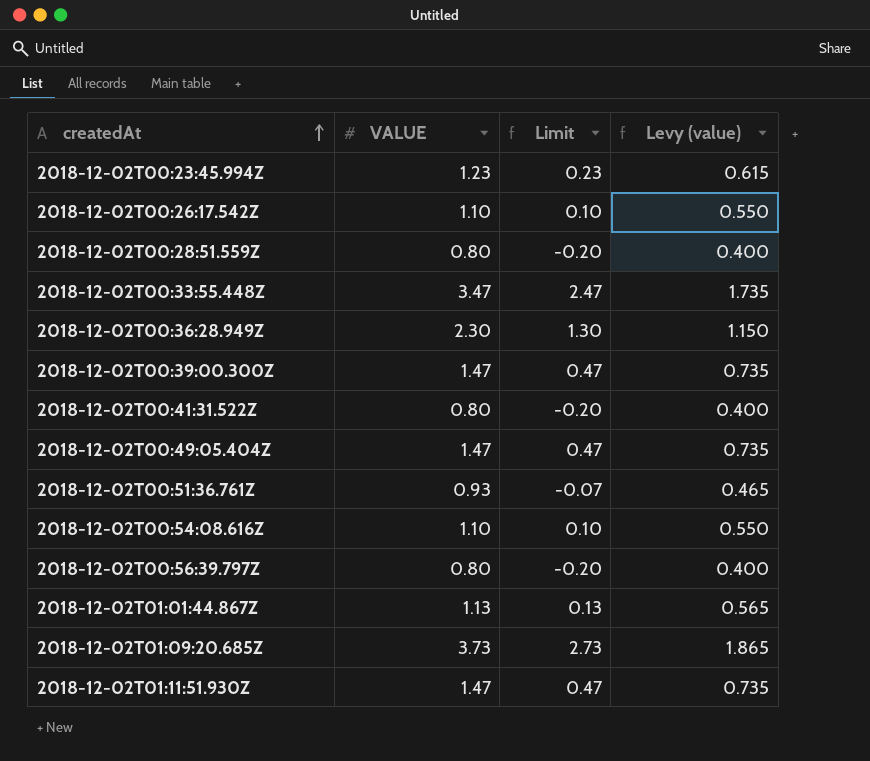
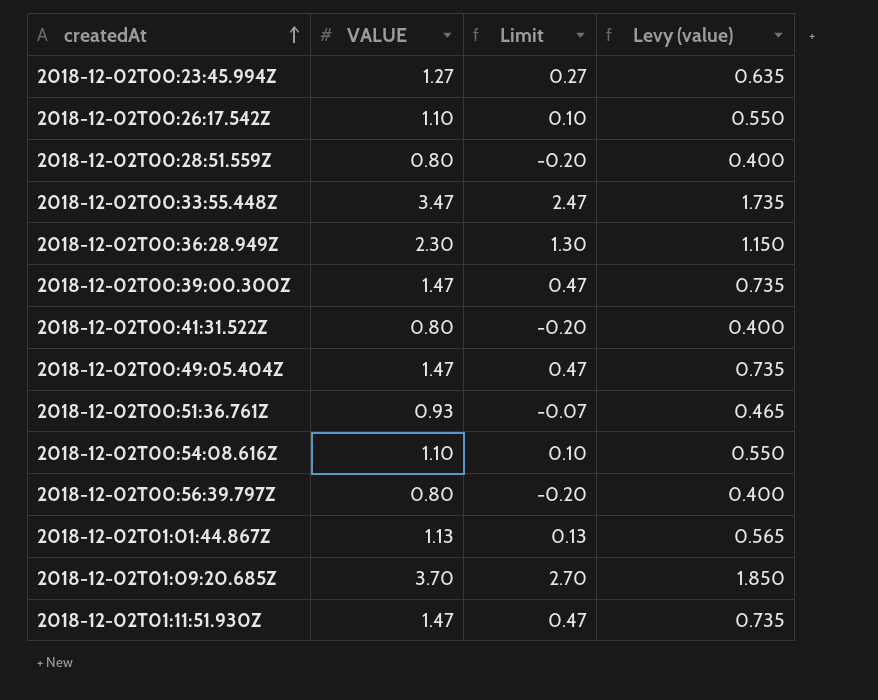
2018-12-02T00:23:45.994Z | VALUE: 1.23 -> 1.27
2018-12-02T00:23:45.994Z | Limit: 0.23 -> 0.27
2018-12-02T00:23:45.994Z | Levy (value): 0.615 -> 0.635
2018-12-02T01:09:20.685Z | VALUE: 3.73 -> 3.70
2018-12-02T01:09:20.685Z | Limit: 2.73 -> 2.70
2018-12-02T01:09:20.685Z | Levy (value): 1.865 -> 1.850

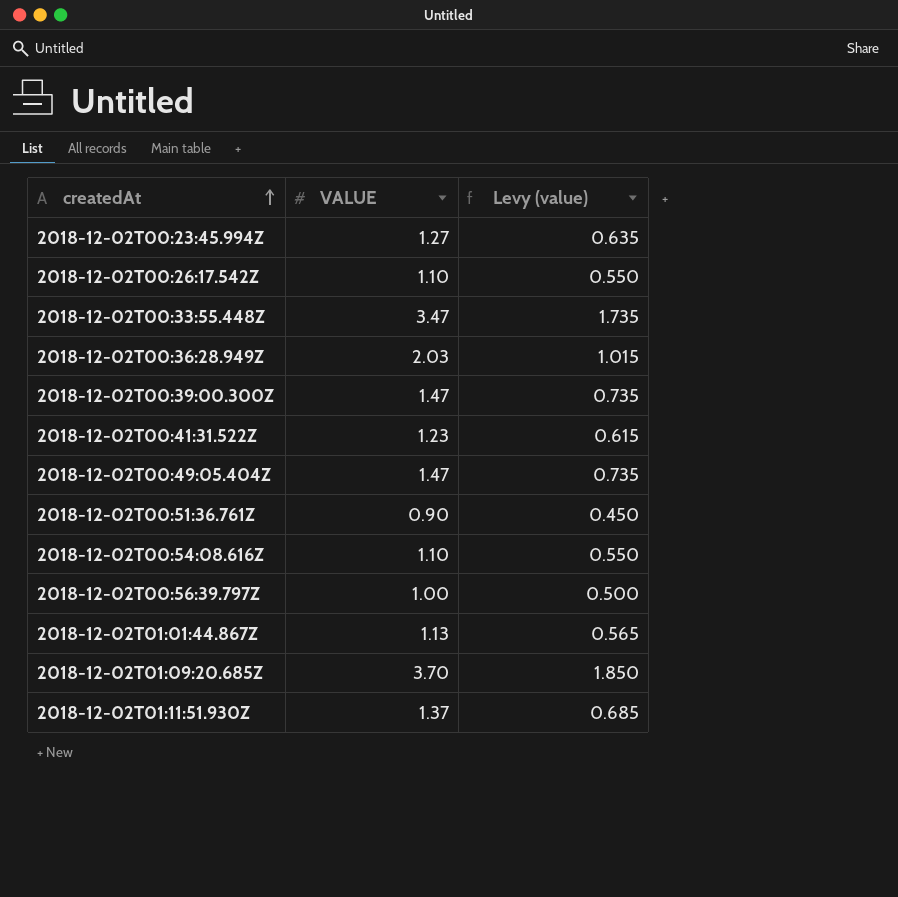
column Limit | formula: [VALUE] - 1 -> none
row 2018-12-02T00:28:51.559Z: 0.80 | -0.20 | 0.400 -> none
2018-12-02T00:36:28.949Z | VALUE: 2.30 -> 2.03
2018-12-02T00:36:28.949Z | Levy (value): 1.150 -> 1.015
2018-12-02T00:41:31.522Z | VALUE: 0.80 -> 1.23
2018-12-02T00:41:31.522Z | Levy (value): 0.400 -> 0.615
2018-12-02T00:51:36.761Z | VALUE: 0.93 -> 0.90
2018-12-02T00:51:36.761Z | Levy (value): 0.465 -> 0.450
2018-12-02T00:56:39.797Z | VALUE: 0.80 -> 1.00
2018-12-02T00:56:39.797Z | Levy (value): 0.400 -> 0.500
2018-12-02T01:11:51.930Z | VALUE: 1.47 -> 1.37
2018-12-02T01:11:51.930Z | Levy (value): 0.735 -> 0.685

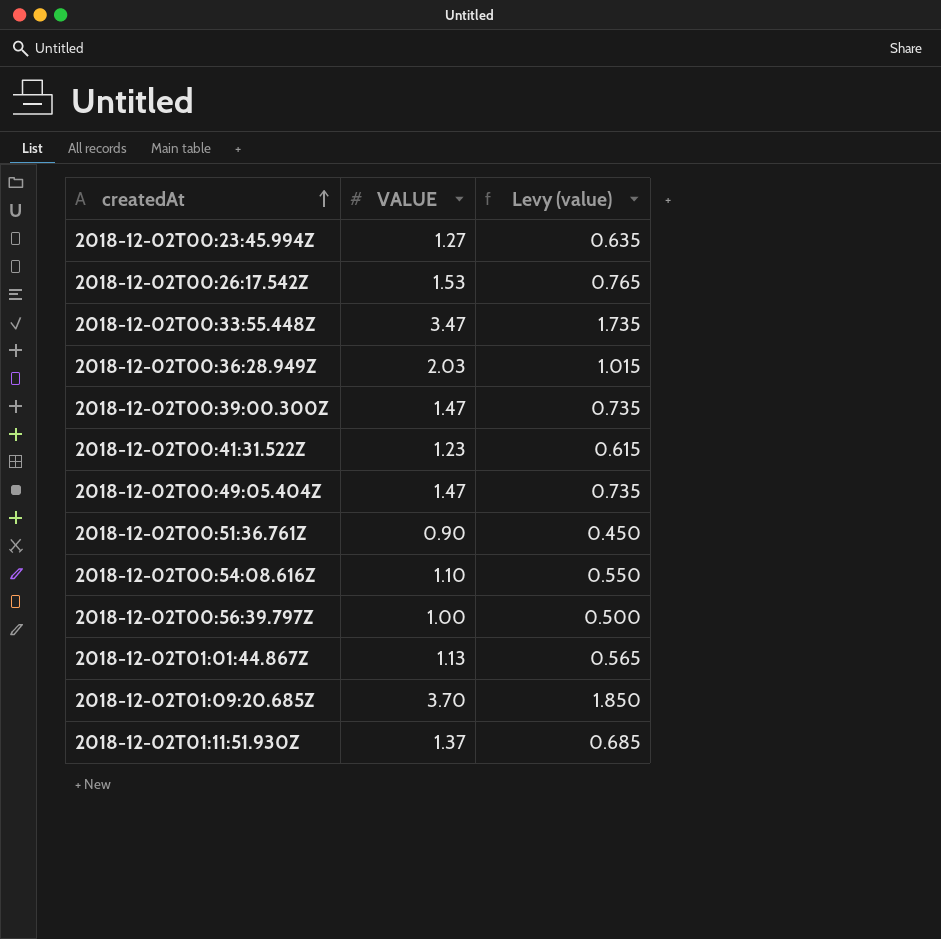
2018-12-02T00:26:17.542Z | VALUE: 1.10 -> 1.53
2018-12-02T00:26:17.542Z | Levy (value): 0.550 -> 0.765

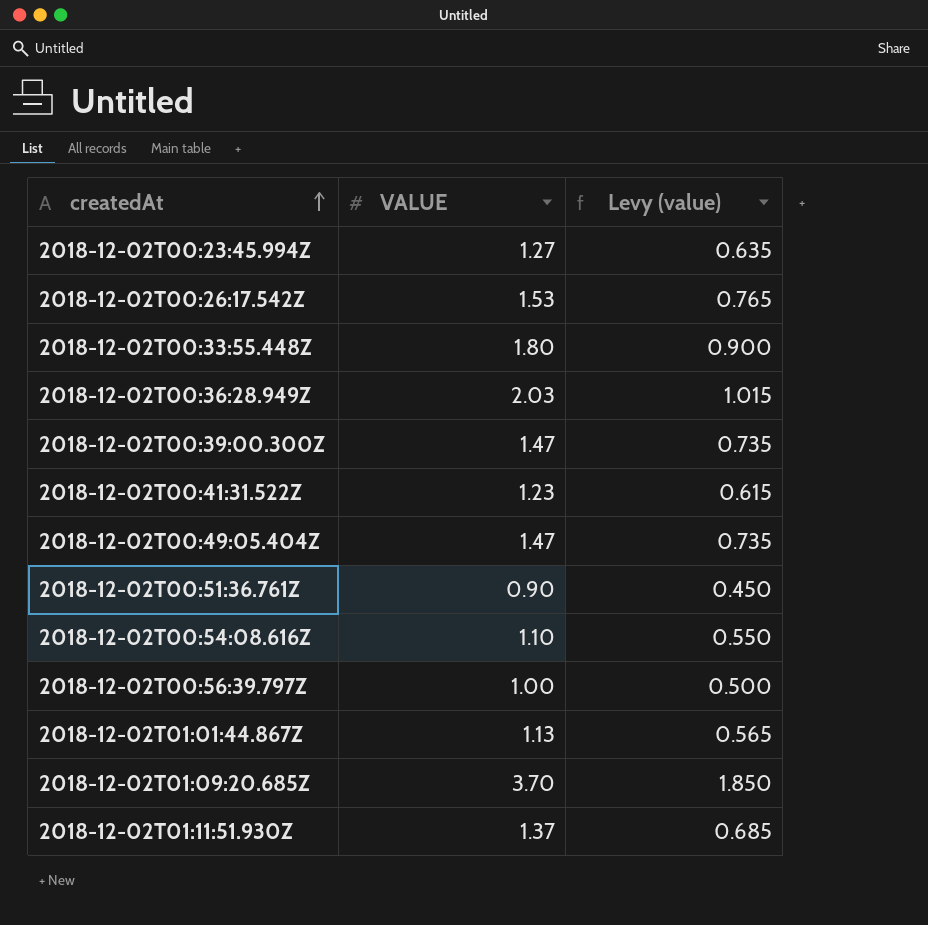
2018-12-02T00:33:55.448Z | VALUE: 3.47 -> 1.80
2018-12-02T00:33:55.448Z | Levy (value): 1.735 -> 0.900

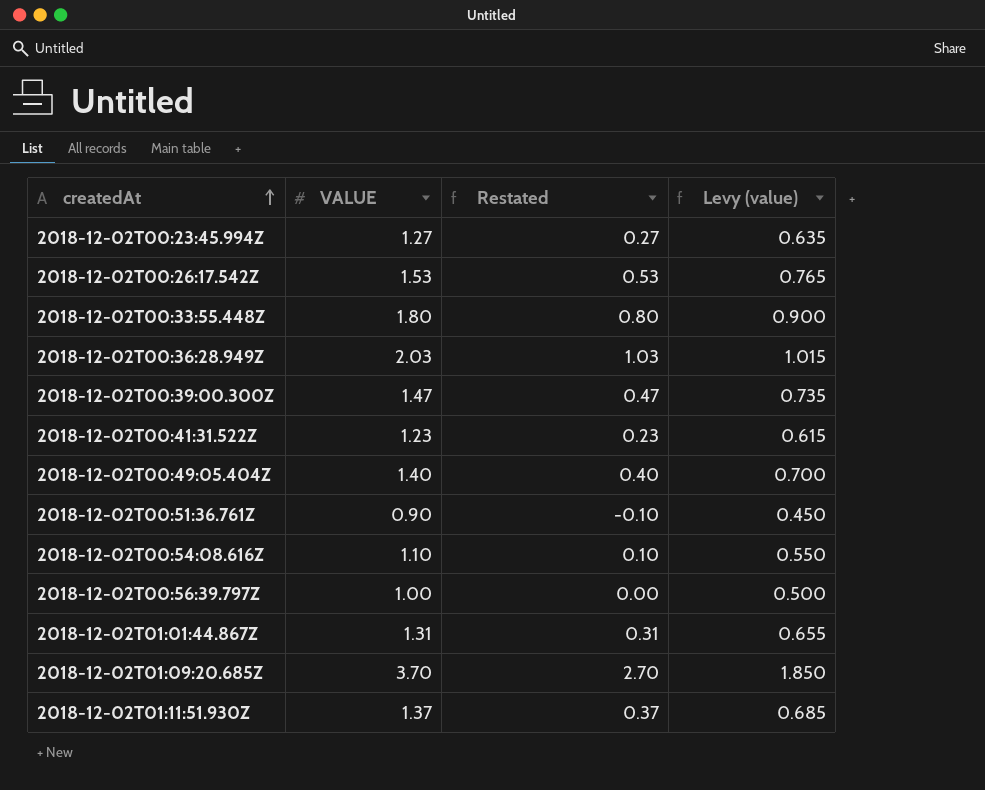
column Restated | formula: none -> [VALUE] - 1
2018-12-02T00:49:05.404Z | VALUE: 1.47 -> 1.40
2018-12-02T00:49:05.404Z | Levy (value): 0.735 -> 0.700
2018-12-02T01:01:44.867Z | VALUE: 1.13 -> 1.31
2018-12-02T01:01:44.867Z | Levy (value): 0.565 -> 0.655

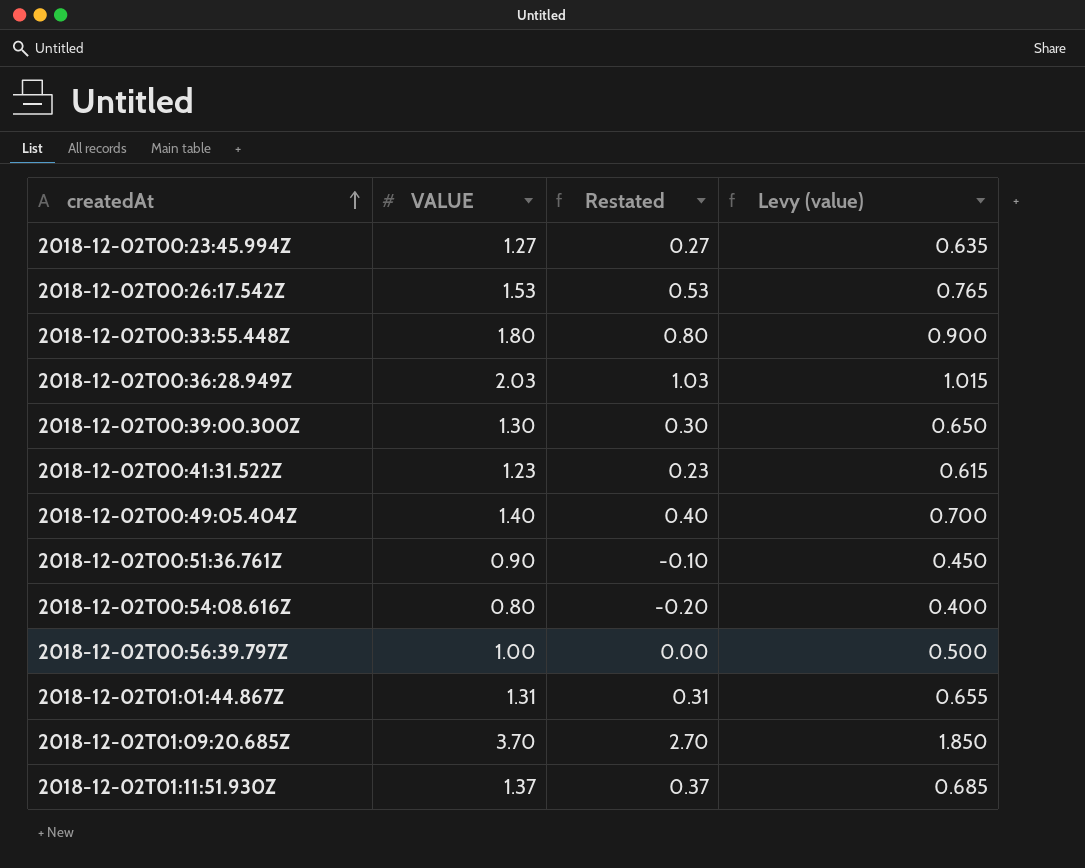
2018-12-02T00:39:00.300Z | VALUE: 1.47 -> 1.30
2018-12-02T00:39:00.300Z | Restated: 0.47 -> 0.30
2018-12-02T00:39:00.300Z | Levy (value): 0.735 -> 0.650
2018-12-02T00:54:08.616Z | VALUE: 1.10 -> 0.80
2018-12-02T00:54:08.616Z | Restated: 0.10 -> -0.20
2018-12-02T00:54:08.616Z | Levy (value): 0.550 -> 0.400

